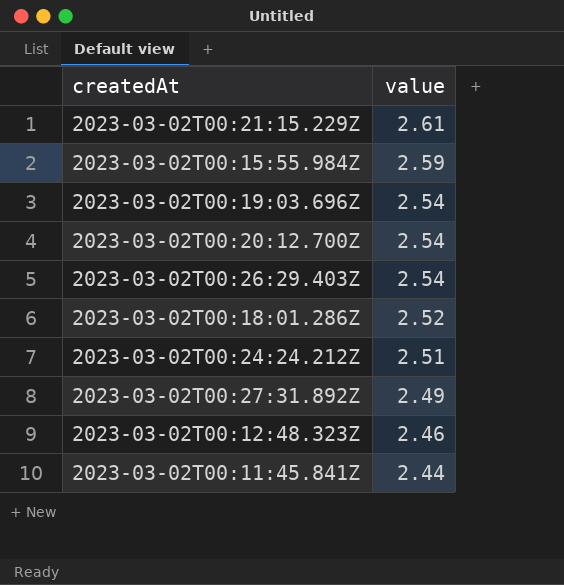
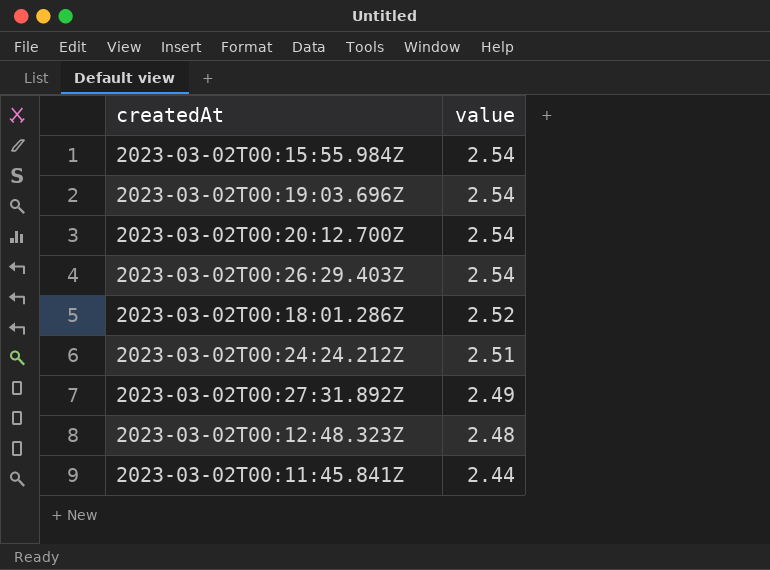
row 2023-03-02T00:21:15.229Z: 2.61 -> none
2023-03-02T00:15:55.984Z | value: 2.59 -> 2.54
2023-03-02T00:12:48.323Z | value: 2.46 -> 2.48

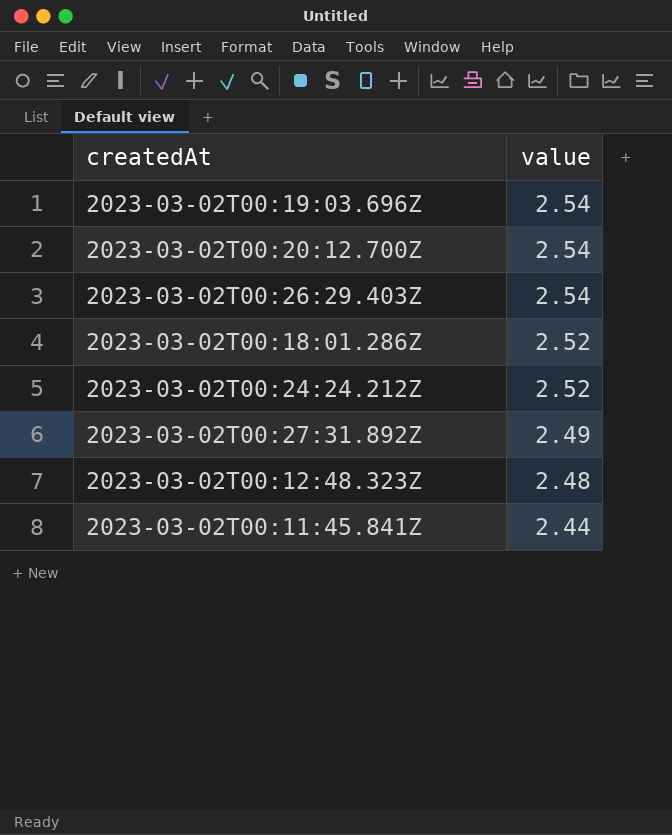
row 2023-03-02T00:15:55.984Z: 2.54 -> none
2023-03-02T00:24:24.212Z | value: 2.51 -> 2.52

